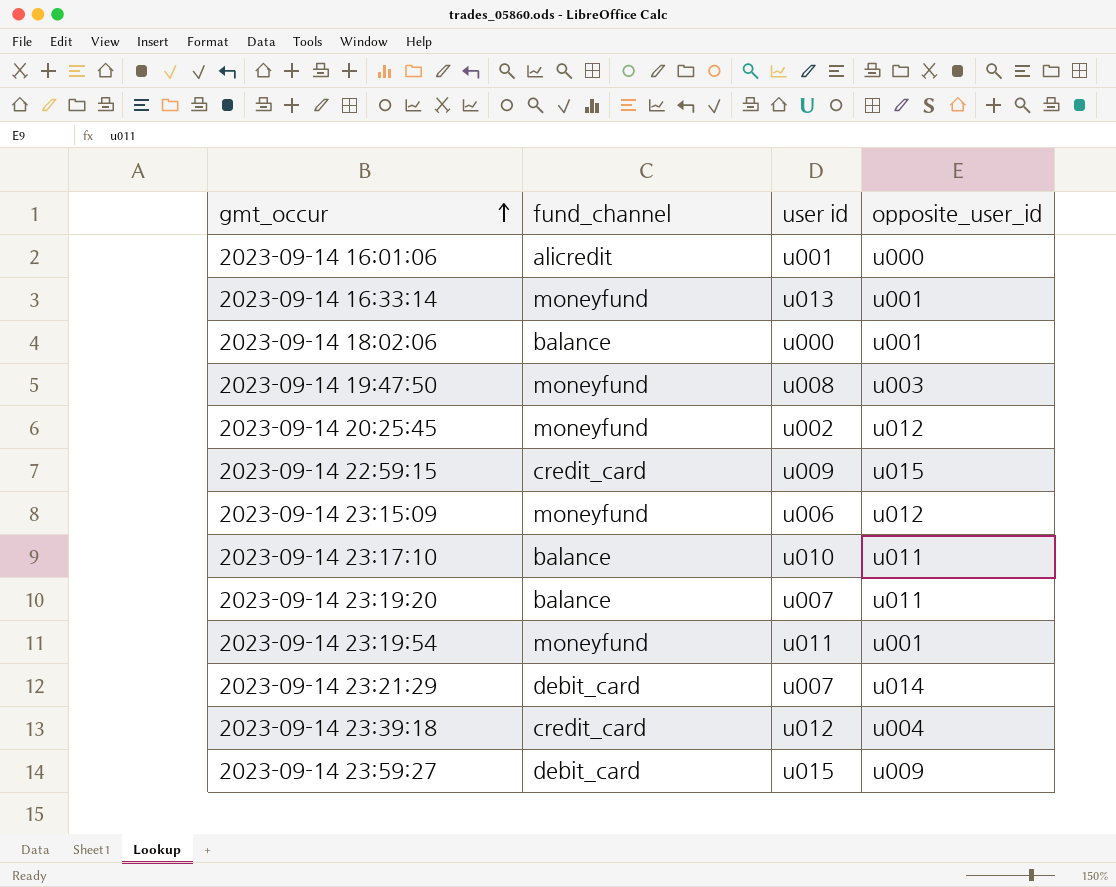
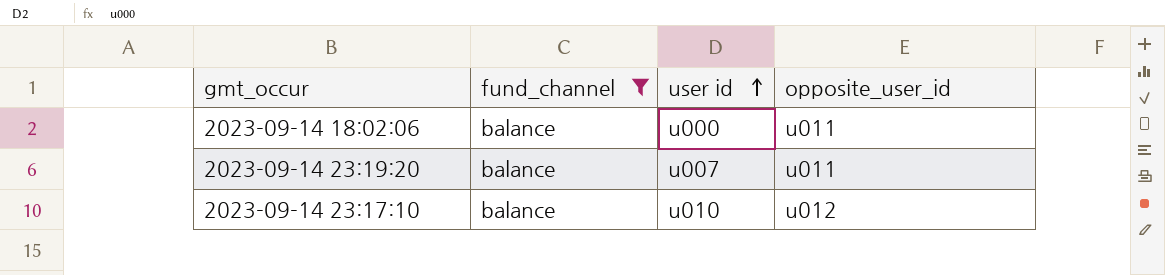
filter: none -> fund_channel = balance
row order: gmt_occur ascending -> user id ascending
2023-09-14 18:02:06 | opposite_user_id: u001 -> u011
2023-09-14 23:17:10 | opposite_user_id: u011 -> u012

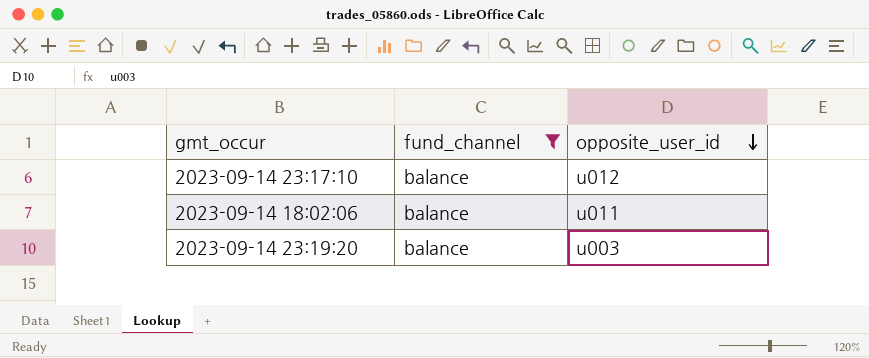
row order: user id ascending -> opposite_user_id descending
column user id | position: 3 -> none
2023-09-14 23:19:20 | opposite_user_id: u011 -> u003

